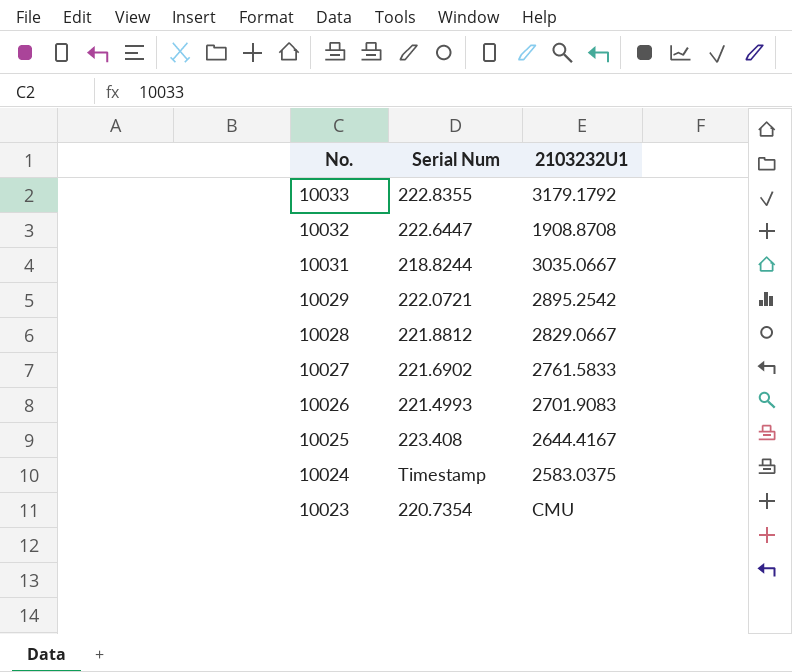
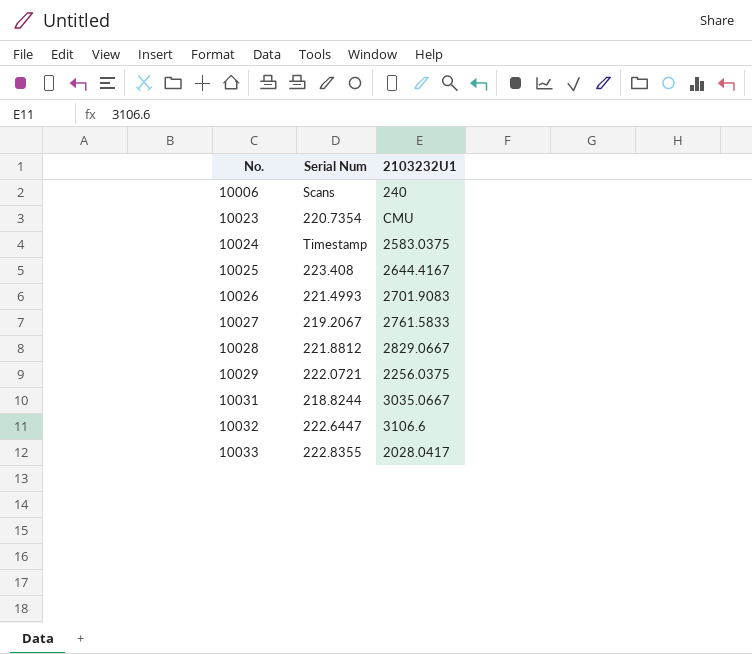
row order: No. descending -> No. ascending
row 10006: none -> Scans | 240
10027 | Serial Num: 221.6902 -> 219.2067
10029 | 2103232U1: 2895.2542 -> 2256.0375
10032 | 2103232U1: 1908.8708 -> 3106.6
10033 | 2103232U1: 3179.1792 -> 2028.0417

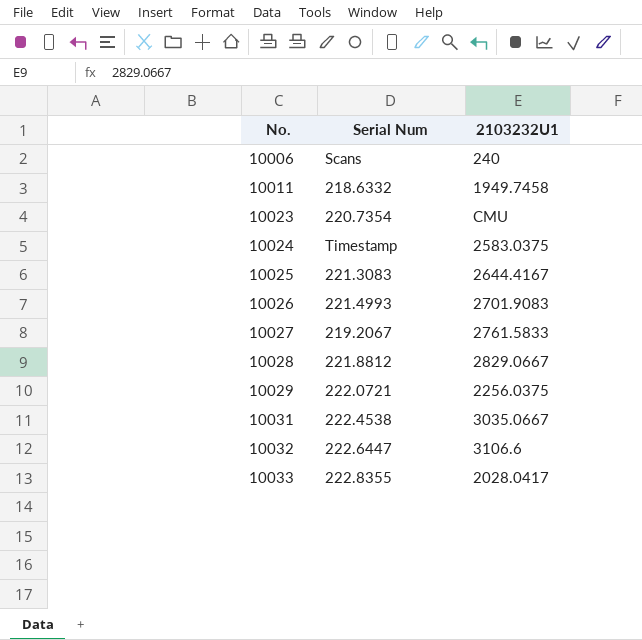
row 10011: none -> 218.6332 | 1949.7458
10025 | Serial Num: 223.408 -> 221.3083
10031 | Serial Num: 218.8244 -> 222.4538

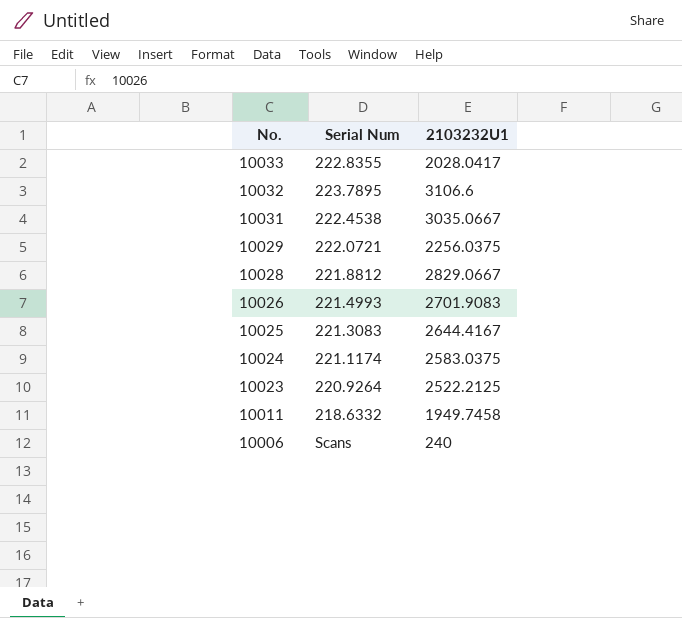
row order: No. ascending -> No. descending
row 10027: 219.2067 | 2761.5833 -> none
10032 | Serial Num: 222.6447 -> 223.7895
10024 | Serial Num: Timestamp -> 221.1174
10023 | Serial Num: 220.7354 -> 220.9264
10023 | 2103232U1: CMU -> 2522.2125

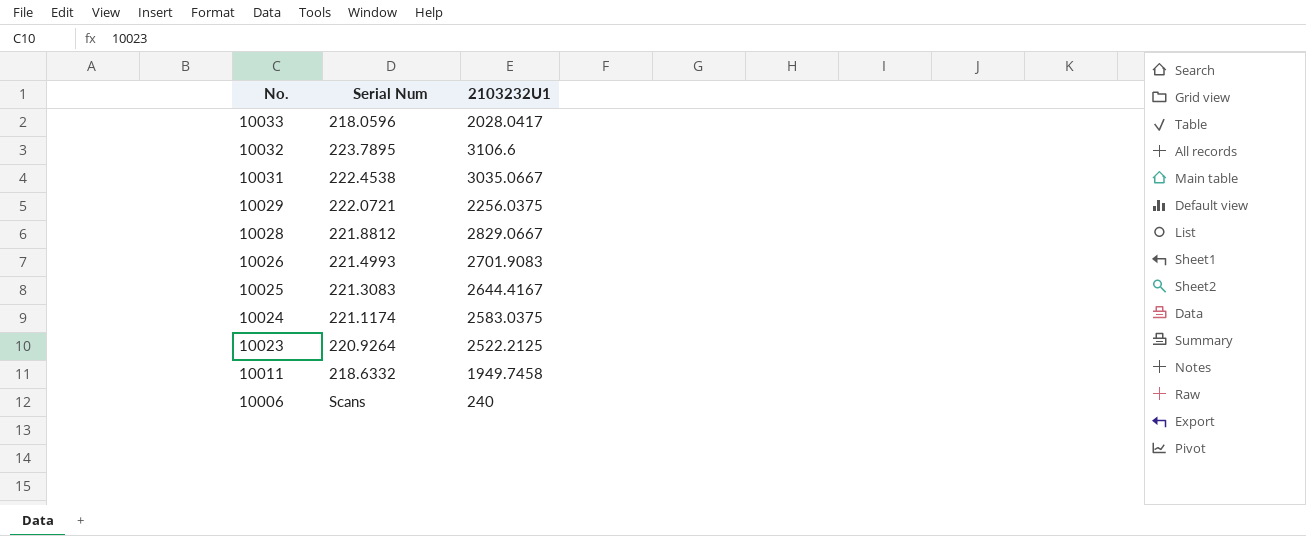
10033 | Serial Num: 222.8355 -> 218.0596

